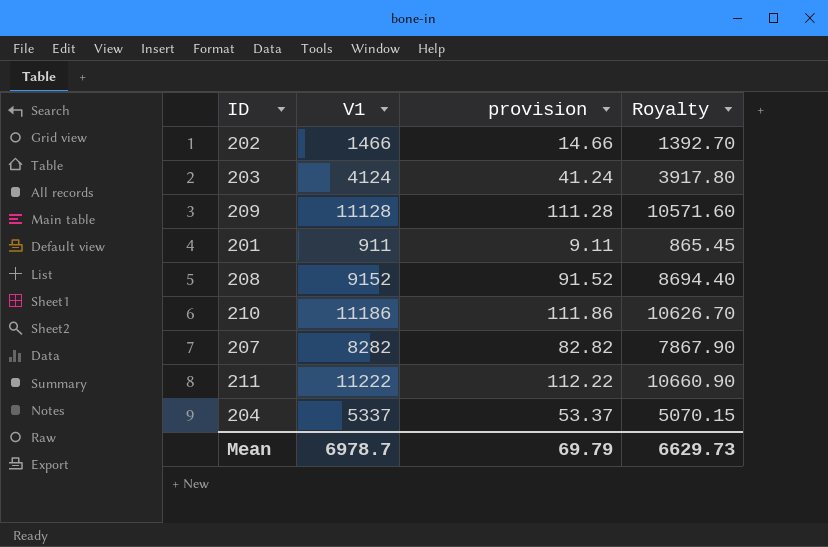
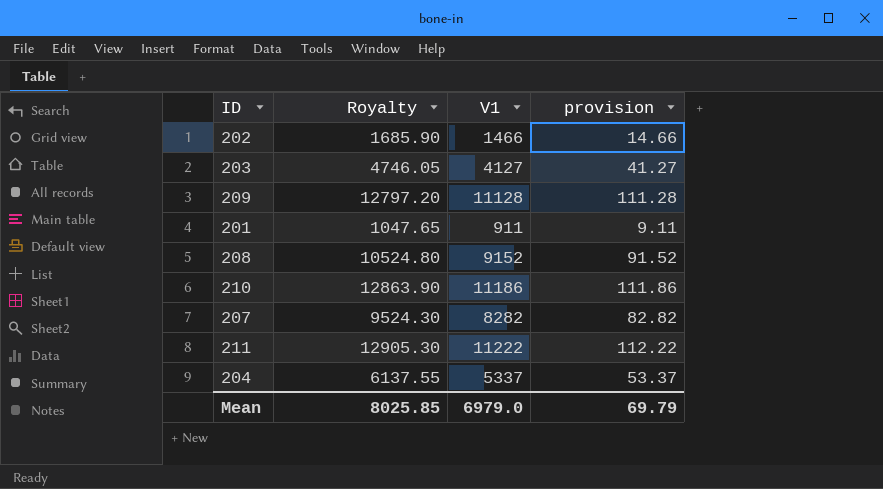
column Royalty | formula: [V1] * 0.95 -> [V1] * 1.15
column Royalty | position: 4 -> 2
203 | V1: 4124 -> 4127
203 | provision: 41.24 -> 41.27
Mean | Royalty: 6629.73 -> 8025.85
Mean | V1: 6978.7 -> 6979.0

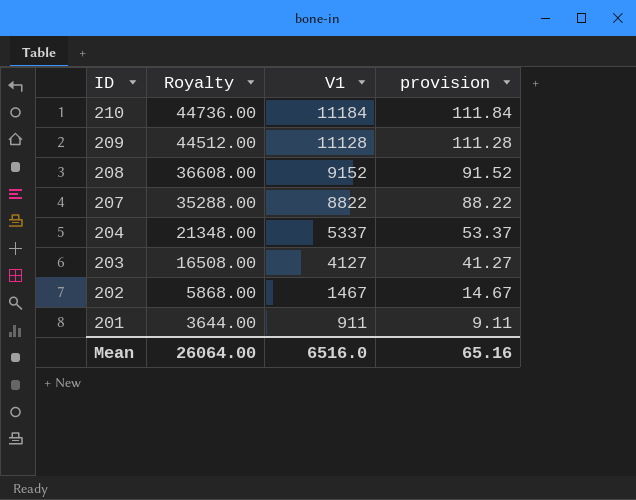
row order: none -> ID descending
column Royalty | formula: [V1] * 1.15 -> [V1] * 4
row 211: 12905.30 | 11222 | 112.22 -> none
210 | V1: 11186 -> 11184
210 | provision: 111.86 -> 111.84
207 | V1: 8282 -> 8822
207 | provision: 82.82 -> 88.22
202 | V1: 1466 -> 1467
202 | provision: 14.66 -> 14.67
Mean | Royalty: 8025.85 -> 26064.00
Mean | V1: 6979.0 -> 6516.0
Mean | provision: 69.79 -> 65.16

